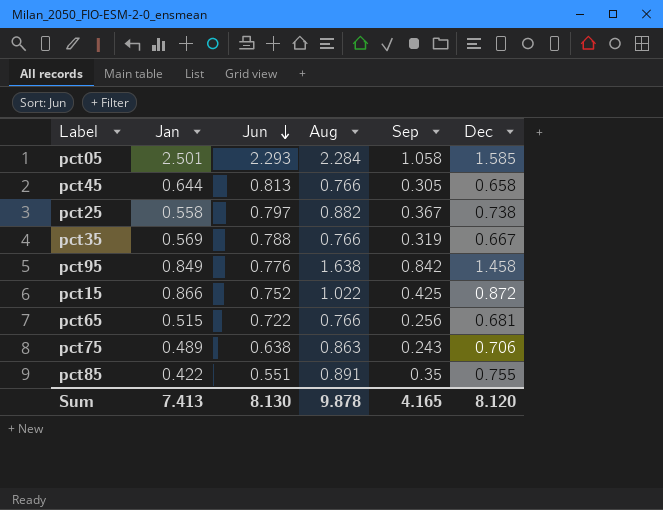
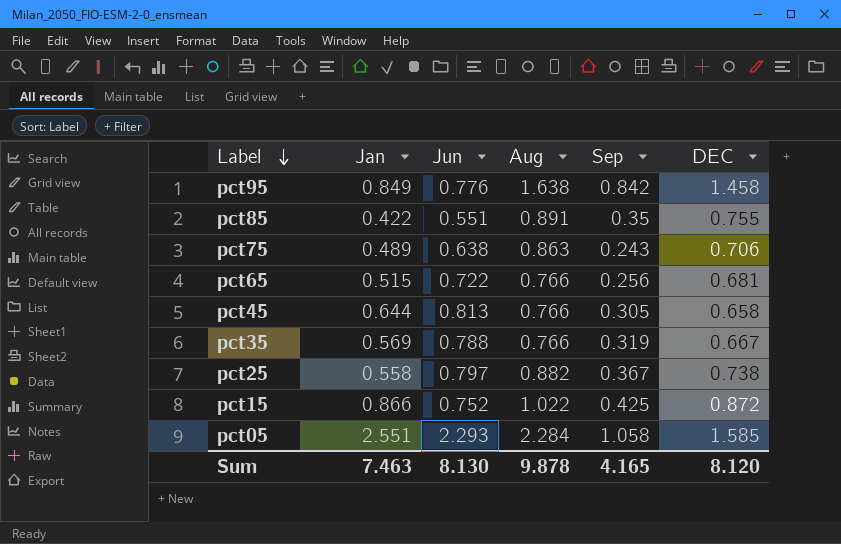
row order: Jun descending -> Label descending
column name: Dec -> DEC
pct05 | Jan: 2.501 -> 2.551
Sum | Jan: 7.413 -> 7.463

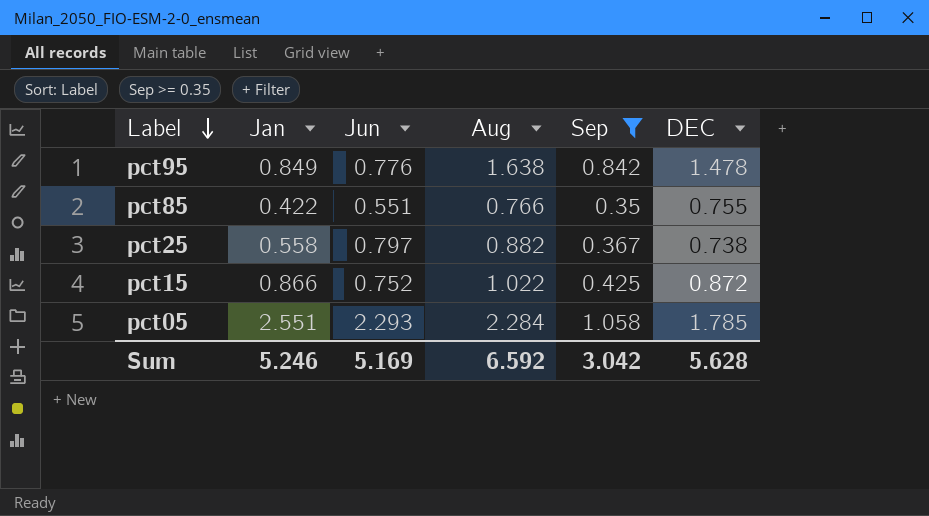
filter: none -> Sep >= 0.35
pct95 | DEC: 1.458 -> 1.478
pct85 | Aug: 0.891 -> 0.766
pct05 | DEC: 1.585 -> 1.785
Sum | Jan: 7.463 -> 5.246
Sum | Jun: 8.130 -> 5.169
Sum | Aug: 9.878 -> 6.592
Sum | Sep: 4.165 -> 3.042
Sum | DEC: 8.120 -> 5.628

